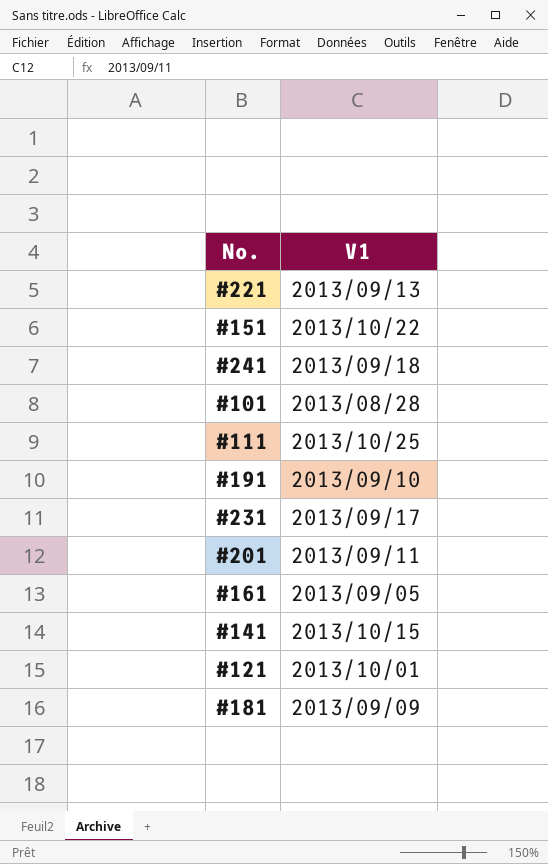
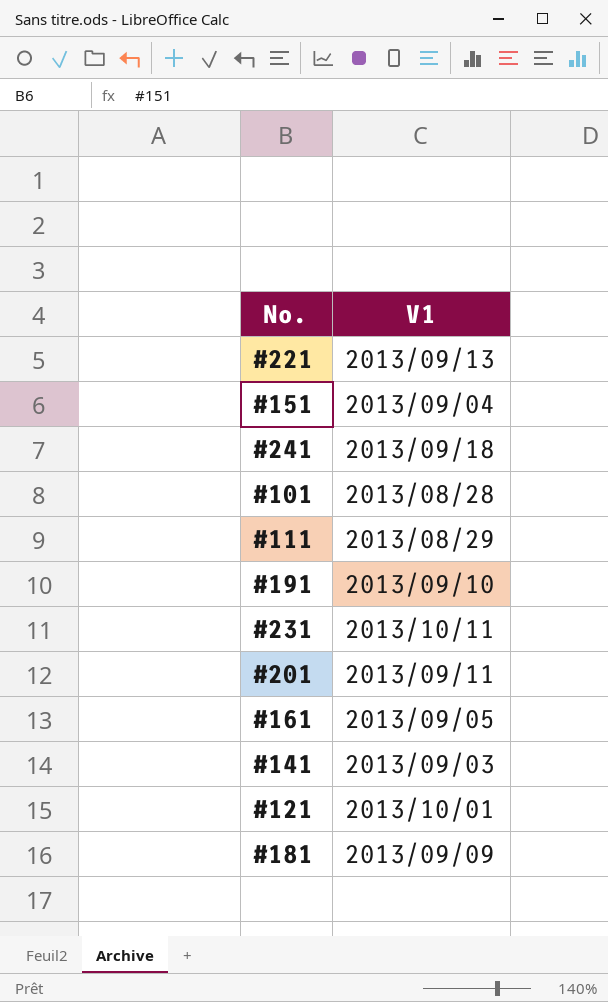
#151 | V1: 2013/10/22 -> 2013/09/04
#111 | V1: 2013/10/25 -> 2013/08/29
#231 | V1: 2013/09/17 -> 2013/10/11
#141 | V1: 2013/10/15 -> 2013/09/03

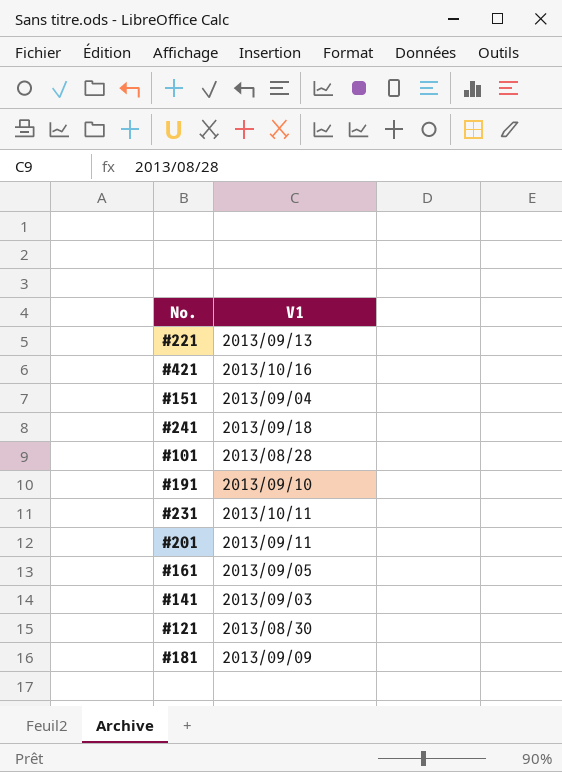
row #111: 2013/08/29 -> none
row #421: none -> 2013/10/16
#121 | V1: 2013/10/01 -> 2013/08/30

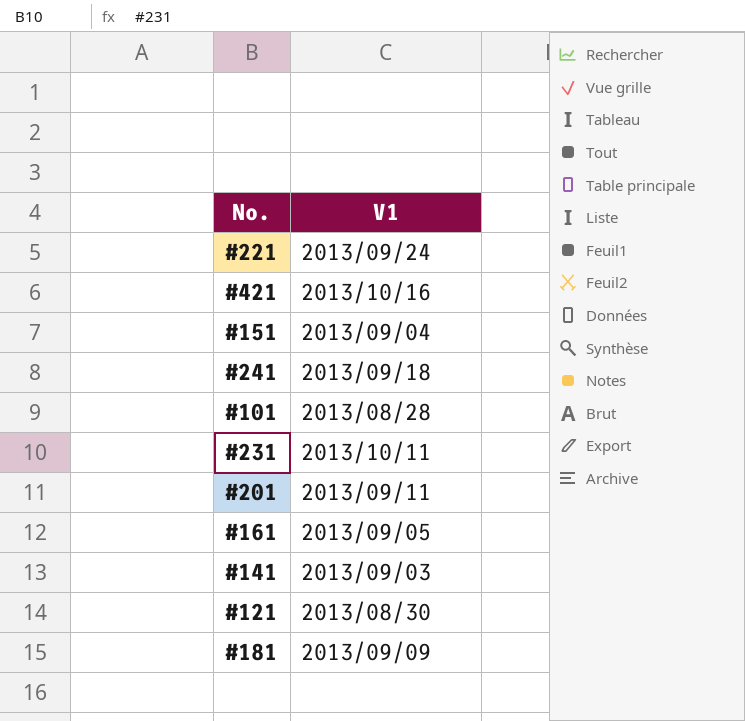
row #191: 2013/09/10 -> none
#221 | V1: 2013/09/13 -> 2013/09/24

